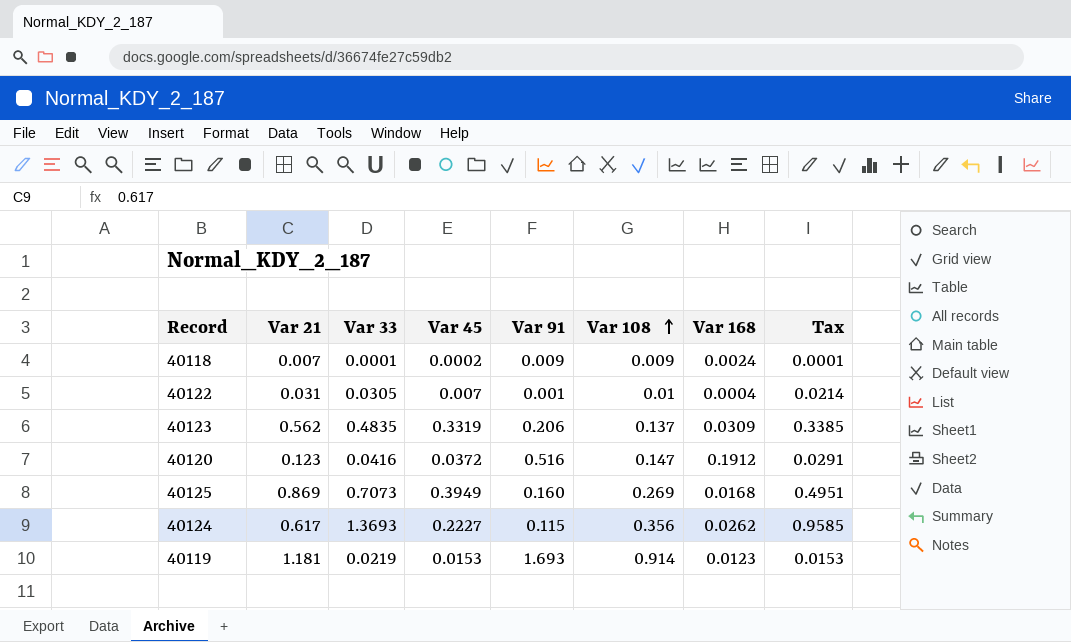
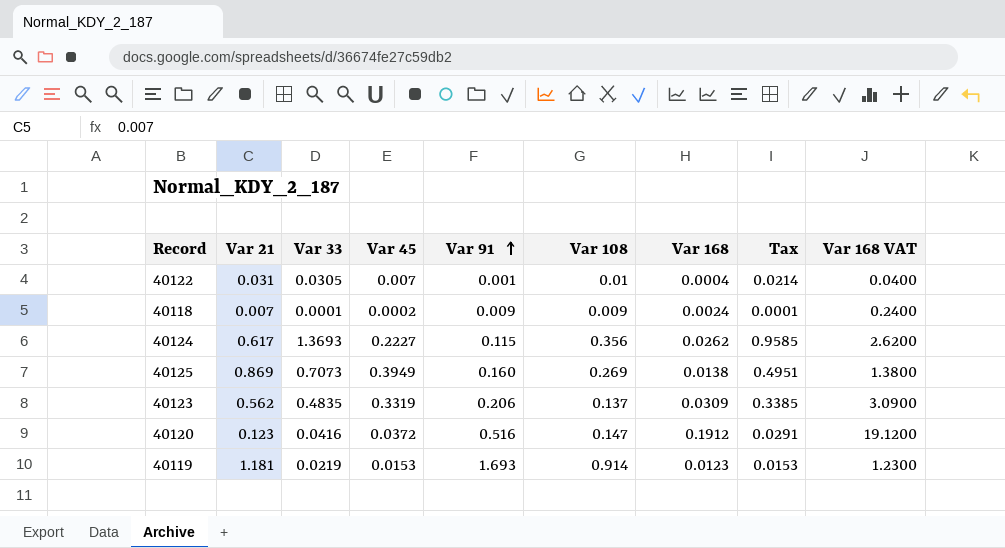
row order: Var 108 ascending -> Var 91 ascending
column Var 168 VAT | formula: none -> [Var 168] * 100
40125 | Var 168: 0.0168 -> 0.0138

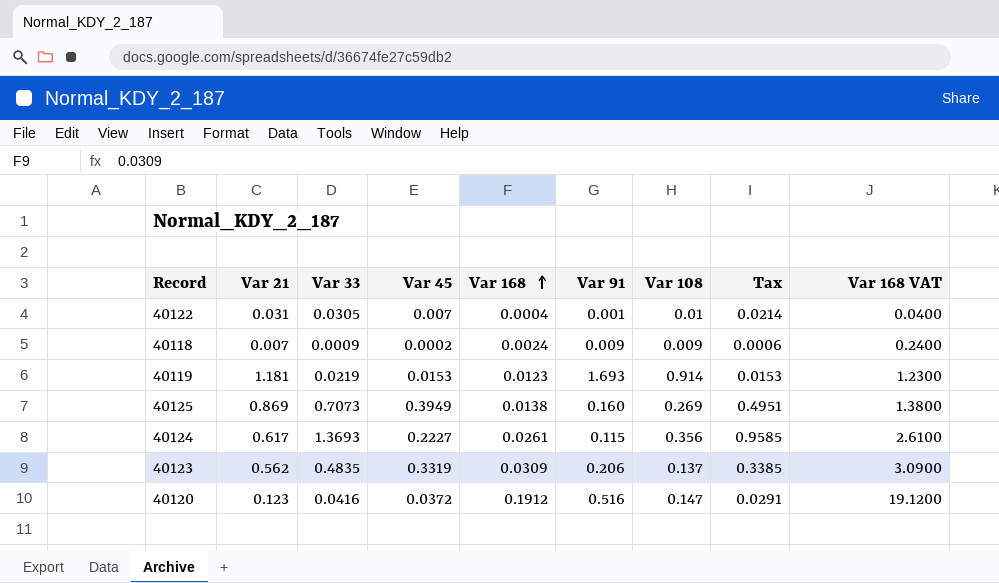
row order: Var 91 ascending -> Var 168 ascending
column Var 168 | position: 7 -> 5
40118 | Var 33: 0.0001 -> 0.0009
40118 | Tax: 0.0001 -> 0.0006
40124 | Var 168: 0.0262 -> 0.0261
40124 | Var 168 VAT: 2.6200 -> 2.6100

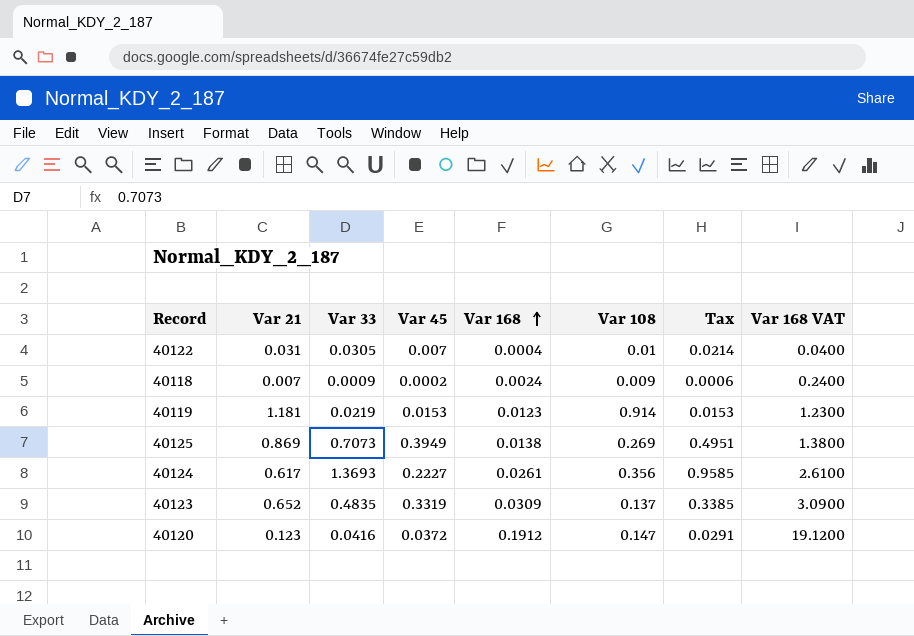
column Var 91 | position: 6 -> none
40123 | Var 21: 0.562 -> 0.652

